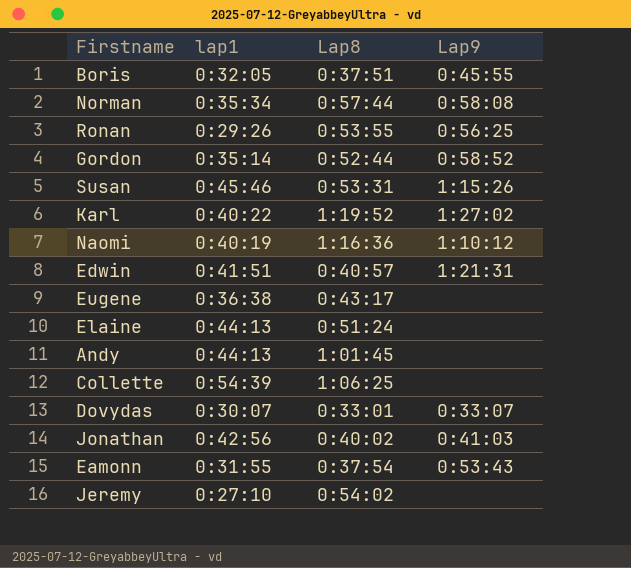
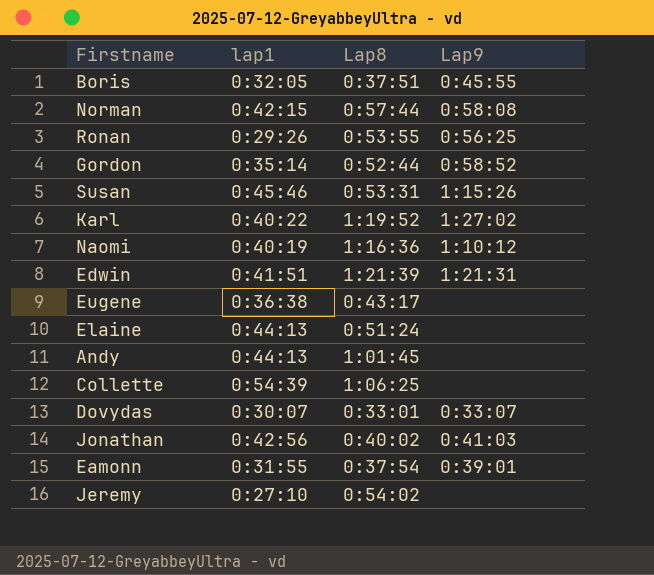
Norman | lap1: 0:35:34 -> 0:42:15
Edwin | Lap8: 0:40:57 -> 1:21:39
Eamonn | Lap9: 0:53:43 -> 0:39:01

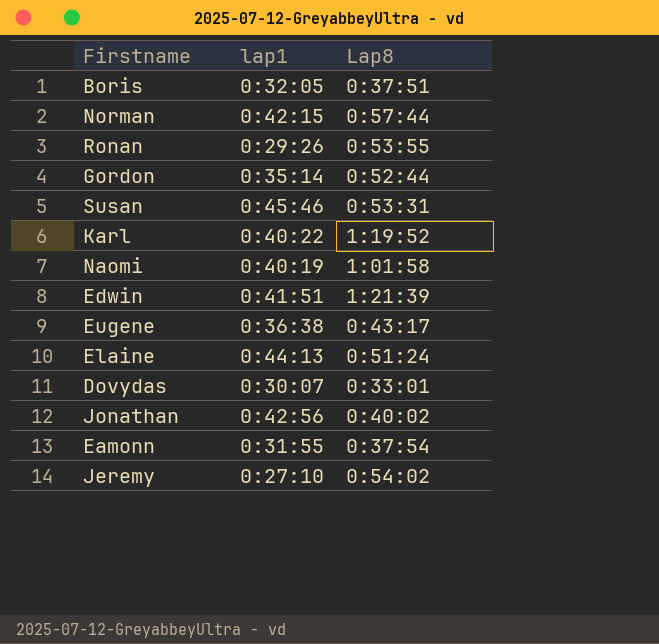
column Lap9 | position: 4 -> none
row Andy: 0:44:13 | 1:01:45 | none -> none
row Collette: 0:54:39 | 1:06:25 | none -> none
Naomi | Lap8: 1:16:36 -> 1:01:58

